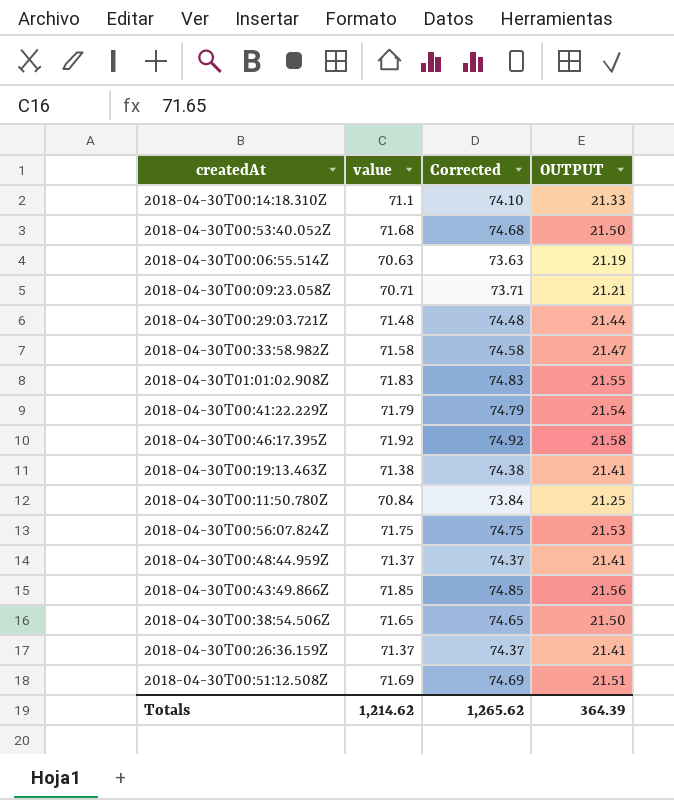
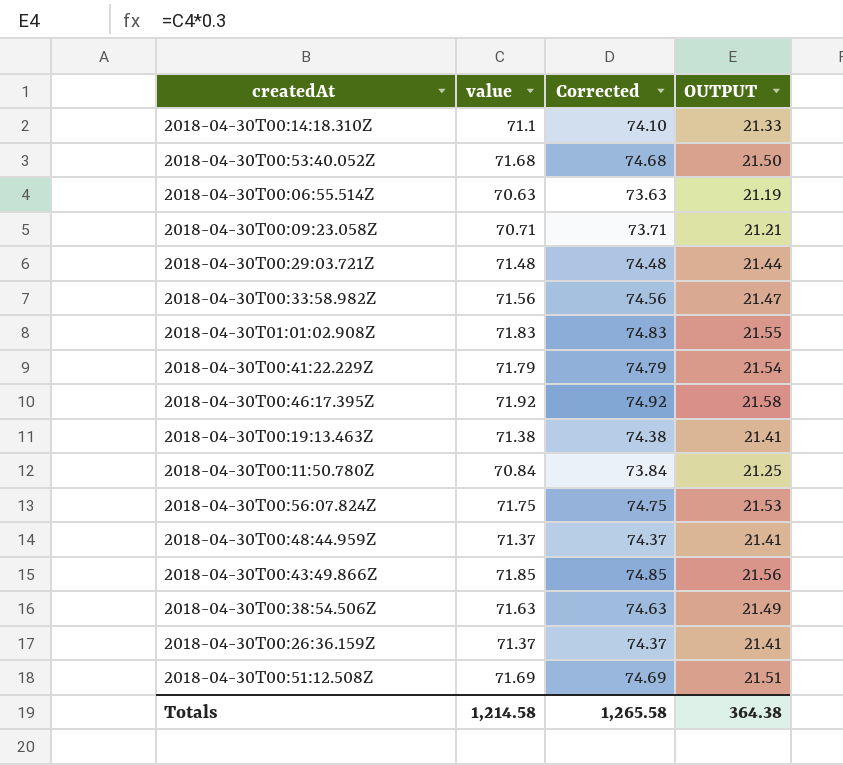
2018-04-30T00:33:58.982Z | value: 71.58 -> 71.56
2018-04-30T00:33:58.982Z | Corrected: 74.58 -> 74.56
2018-04-30T00:38:54.506Z | value: 71.65 -> 71.63
2018-04-30T00:38:54.506Z | Corrected: 74.65 -> 74.63
2018-04-30T00:38:54.506Z | OUTPUT: 21.50 -> 21.49
Totals | value: 1,214.62 -> 1,214.58
Totals | Corrected: 1,265.62 -> 1,265.58
Totals | OUTPUT: 364.39 -> 364.38

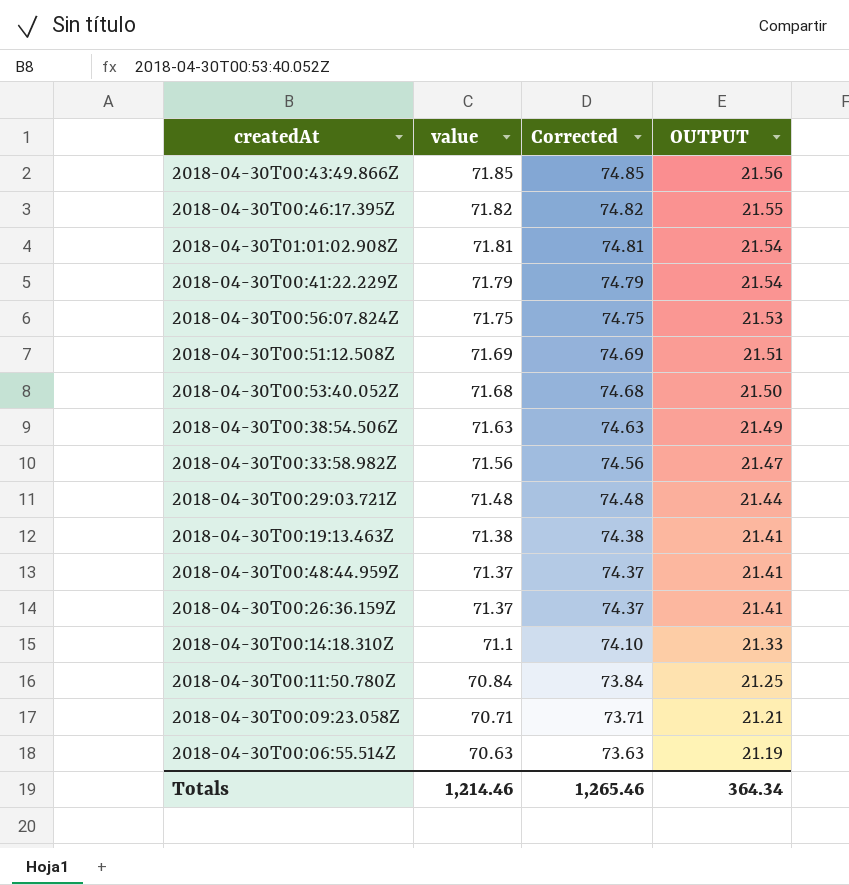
row order: none -> value descending
2018-04-30T00:46:17.395Z | value: 71.92 -> 71.82
2018-04-30T00:46:17.395Z | Corrected: 74.92 -> 74.82
2018-04-30T00:46:17.395Z | OUTPUT: 21.58 -> 21.55
2018-04-30T01:01:02.908Z | value: 71.83 -> 71.81
2018-04-30T01:01:02.908Z | Corrected: 74.83 -> 74.81
2018-04-30T01:01:02.908Z | OUTPUT: 21.55 -> 21.54
Totals | value: 1,214.58 -> 1,214.46
Totals | Corrected: 1,265.58 -> 1,265.46
Totals | OUTPUT: 364.38 -> 364.34

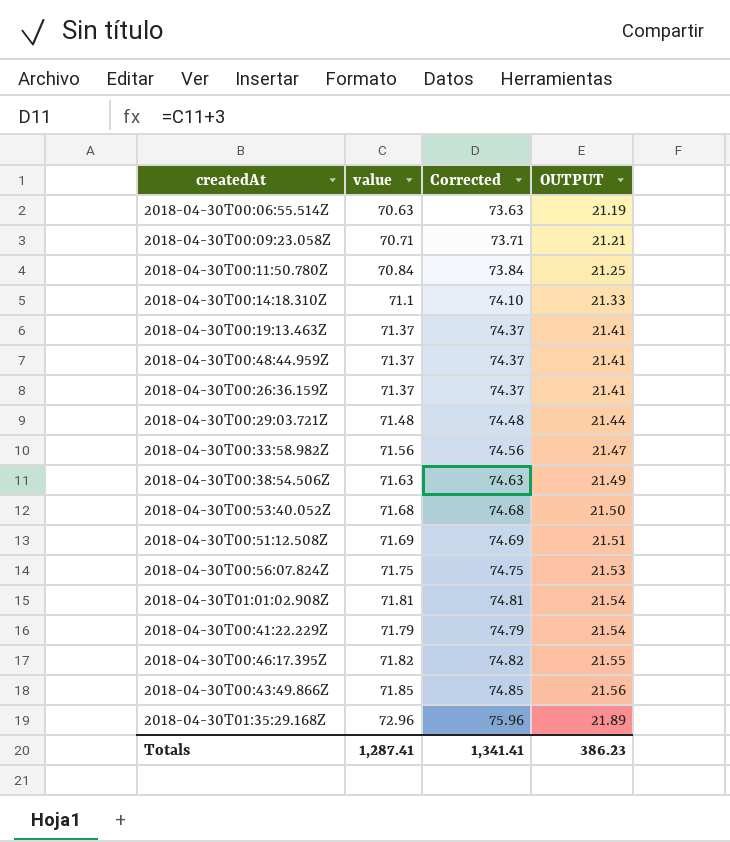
row order: value descending -> OUTPUT ascending
2018-04-30T00:19:13.463Z | value: 71.38 -> 71.37
2018-04-30T00:19:13.463Z | Corrected: 74.38 -> 74.37
row 2018-04-30T01:35:29.168Z: none -> 72.96 | 75.96 | 21.89
Totals | value: 1,214.46 -> 1,287.41
Totals | Corrected: 1,265.46 -> 1,341.41
Totals | OUTPUT: 364.34 -> 386.23

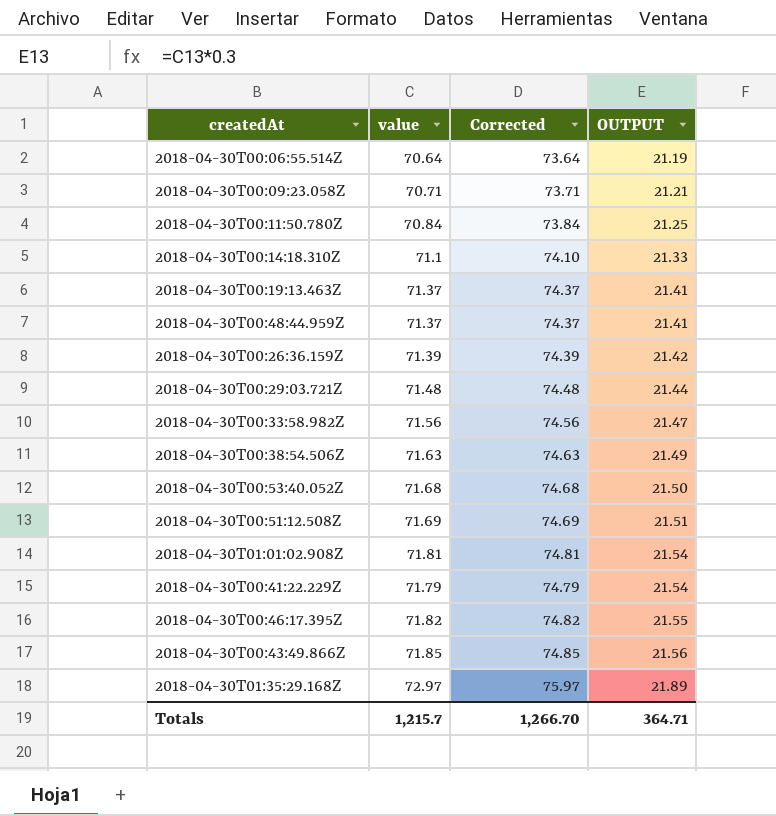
row 2018-04-30T00:56:07.824Z: 71.75 | 74.75 | 21.53 -> none
2018-04-30T00:06:55.514Z | value: 70.63 -> 70.64
2018-04-30T00:06:55.514Z | Corrected: 73.63 -> 73.64
2018-04-30T00:26:36.159Z | value: 71.37 -> 71.39
2018-04-30T00:26:36.159Z | Corrected: 74.37 -> 74.39
2018-04-30T00:26:36.159Z | OUTPUT: 21.41 -> 21.42
2018-04-30T01:35:29.168Z | value: 72.96 -> 72.97
2018-04-30T01:35:29.168Z | Corrected: 75.96 -> 75.97
Totals | value: 1,287.41 -> 1,215.7
Totals | Corrected: 1,341.41 -> 1,266.70
Totals | OUTPUT: 386.23 -> 364.71

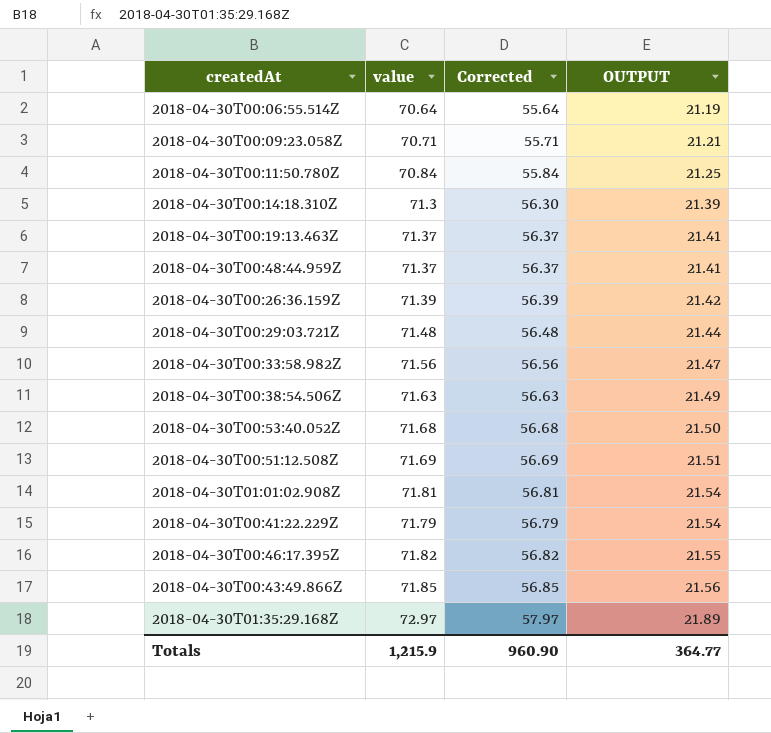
column Corrected | formula: [value] + 3 -> [value] - 15
2018-04-30T00:14:18.310Z | value: 71.1 -> 71.3
2018-04-30T00:14:18.310Z | OUTPUT: 21.33 -> 21.39
Totals | value: 1,215.7 -> 1,215.9
Totals | Corrected: 1,266.70 -> 960.90
Totals | OUTPUT: 364.71 -> 364.77

